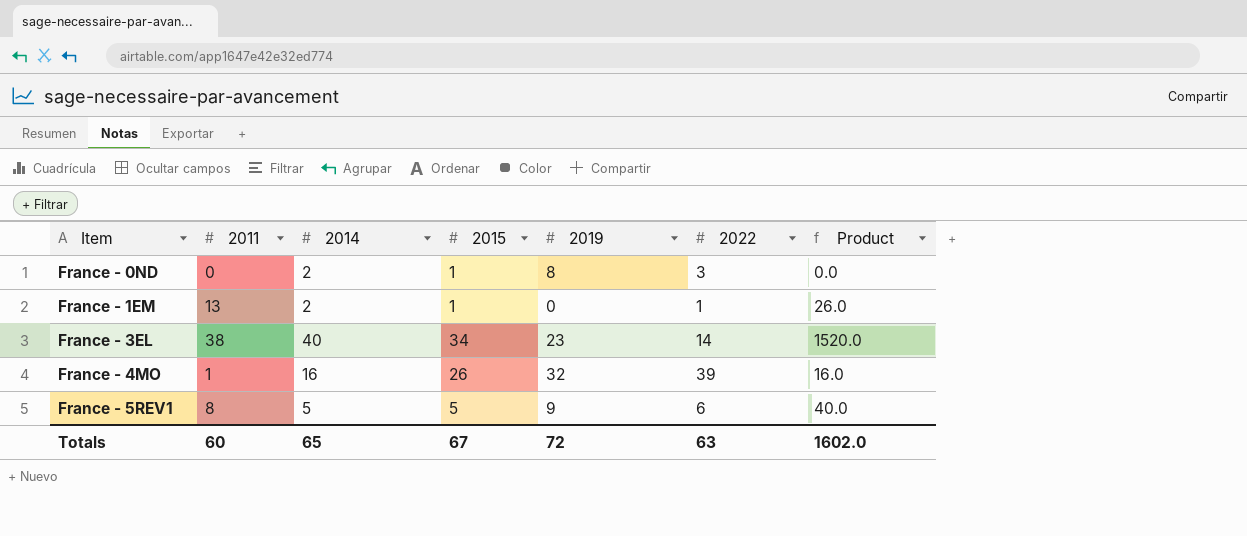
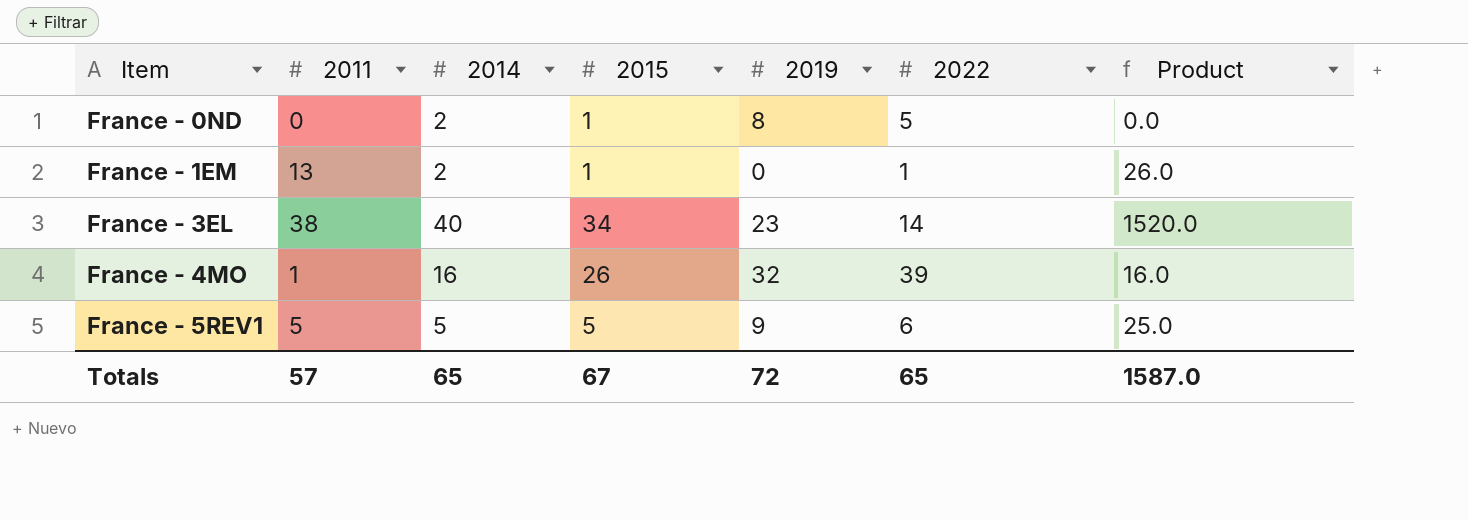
France - 0ND | 2022: 3 -> 5
France - 5REV1 | 2011: 8 -> 5
France - 5REV1 | Product: 40.0 -> 25.0
Totals | 2011: 60 -> 57
Totals | 2022: 63 -> 65
Totals | Product: 1602.0 -> 1587.0

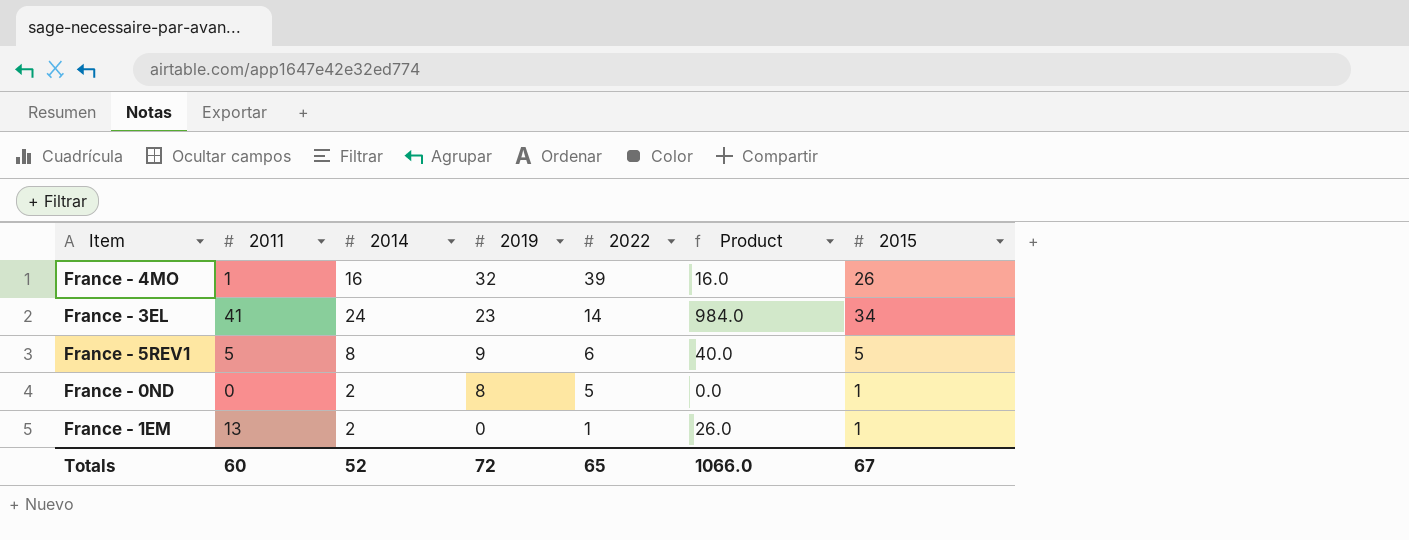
row order: Item ascending -> 2019 descending
column 2015 | position: 4 -> 7
France - 3EL | 2011: 38 -> 41
France - 3EL | 2014: 40 -> 24
France - 3EL | Product: 1520.0 -> 984.0
France - 5REV1 | 2014: 5 -> 8
France - 5REV1 | Product: 25.0 -> 40.0
Totals | 2011: 57 -> 60
Totals | 2014: 65 -> 52
Totals | Product: 1587.0 -> 1066.0

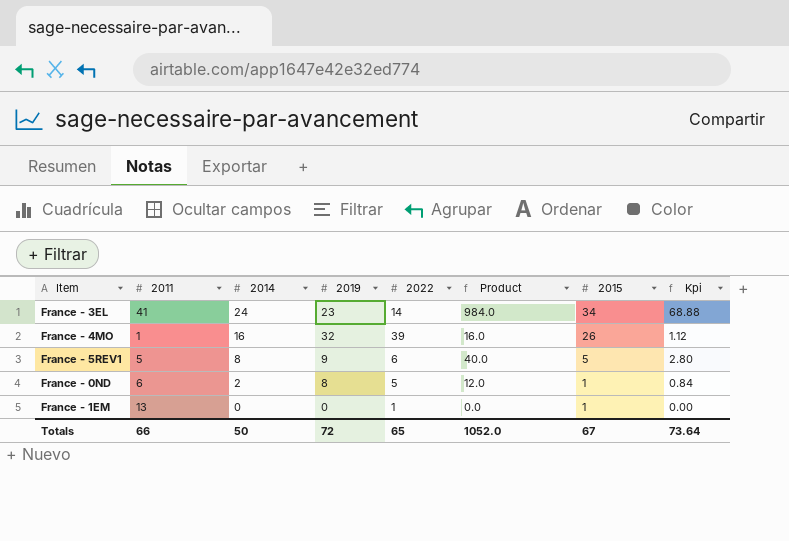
row order: 2019 descending -> 2014 descending
column Kpi | formula: none -> [Product] * 0.07
France - 0ND | 2011: 0 -> 6
France - 0ND | Product: 0.0 -> 12.0
France - 1EM | 2014: 2 -> 0
France - 1EM | Product: 26.0 -> 0.0
Totals | 2011: 60 -> 66
Totals | 2014: 52 -> 50
Totals | Product: 1066.0 -> 1052.0

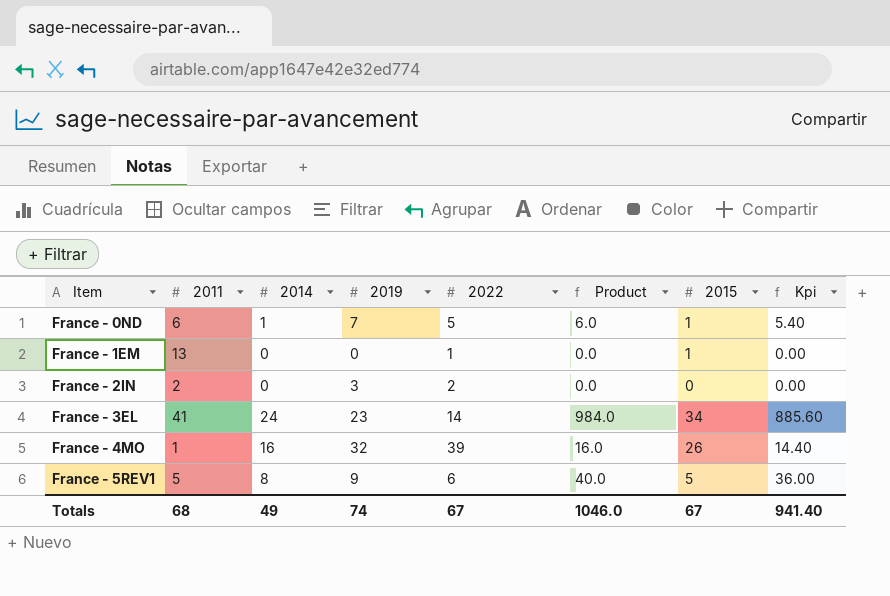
row order: 2014 descending -> Item ascending
column Kpi | formula: [Product] * 0.07 -> [Product] * 0.9
France - 0ND | 2014: 2 -> 1
France - 0ND | 2019: 8 -> 7
France - 0ND | Product: 12.0 -> 6.0
row France - 2IN: none -> 2 | 0 | 3 | 2 | 0.0 | 0 | 0.00
Totals | 2011: 66 -> 68
Totals | 2014: 50 -> 49
Totals | 2019: 72 -> 74
Totals | 2022: 65 -> 67
Totals | Product: 1052.0 -> 1046.0
Totals | Kpi: 73.64 -> 941.40

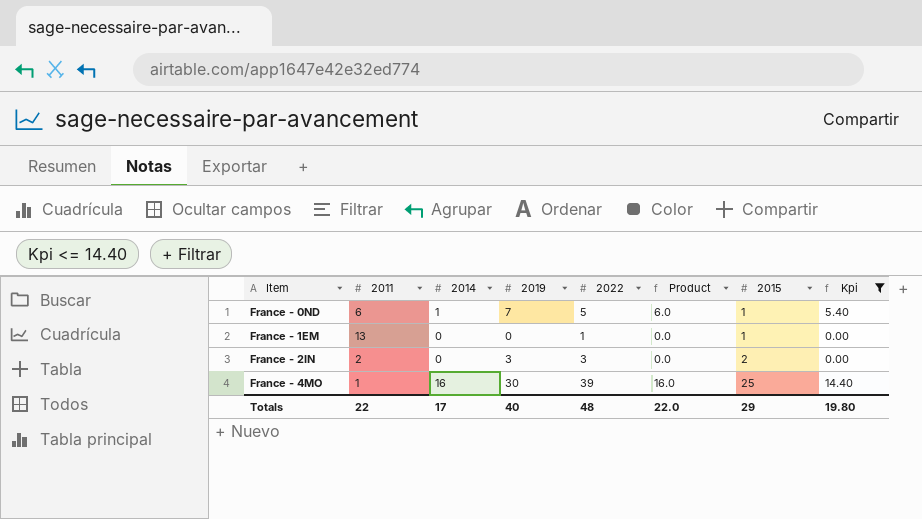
filter: none -> Kpi <= 14.40
France - 2IN | 2022: 2 -> 3
France - 2IN | 2015: 0 -> 2
France - 4MO | 2019: 32 -> 30
France - 4MO | 2015: 26 -> 25
Totals | 2011: 68 -> 22
Totals | 2014: 49 -> 17
Totals | 2019: 74 -> 40
Totals | 2022: 67 -> 48
Totals | Product: 1046.0 -> 22.0
Totals | 2015: 67 -> 29
Totals | Kpi: 941.40 -> 19.80

